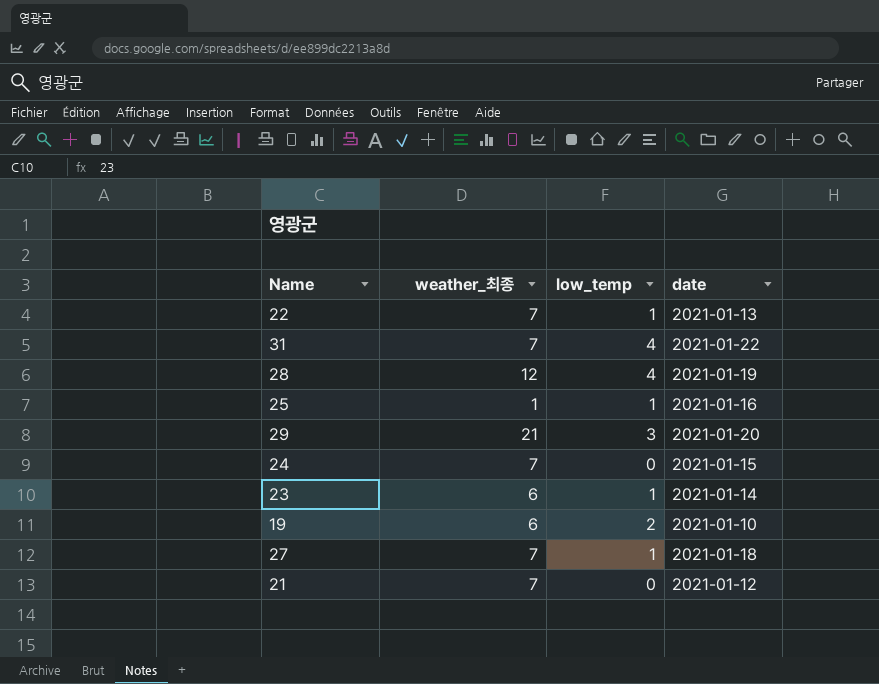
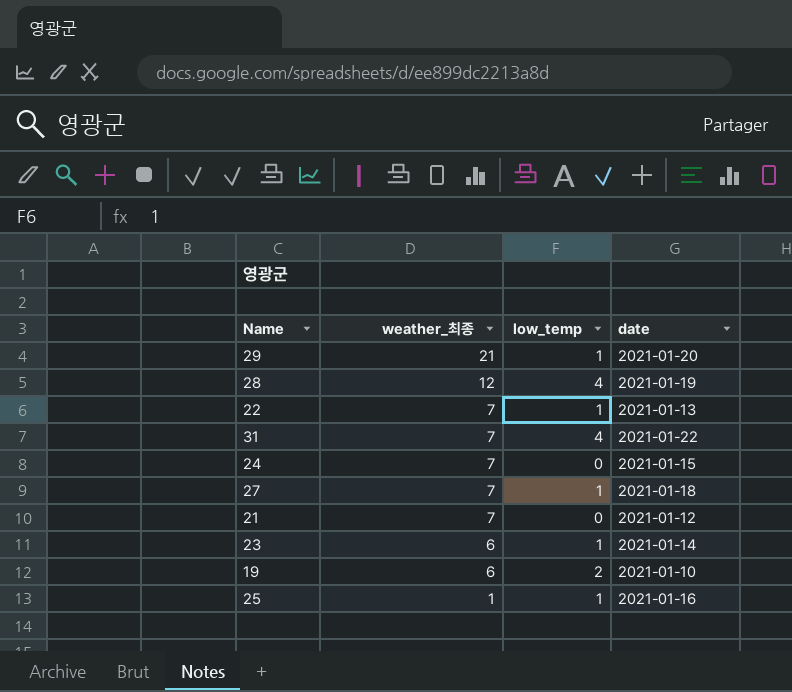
row order: none -> weather_최종 descending
29 | low_temp: 3 -> 1

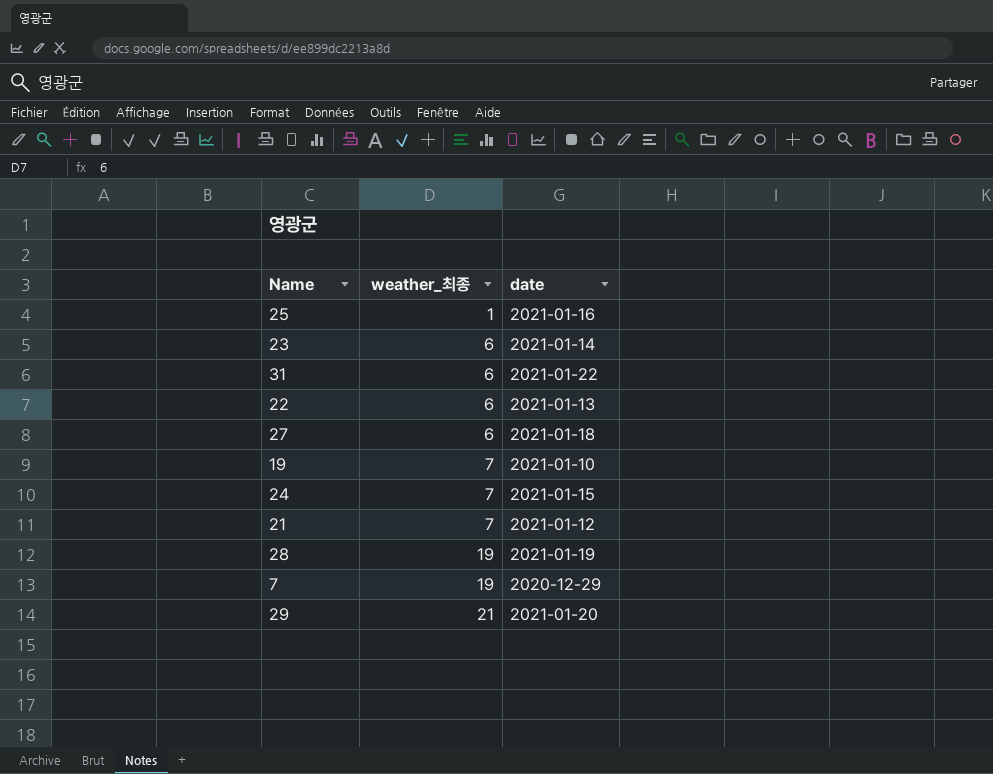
row order: weather_최종 descending -> weather_최종 ascending
column low_temp | position: 3 -> none
31 | weather_최종: 7 -> 6
22 | weather_최종: 7 -> 6
27 | weather_최종: 7 -> 6
19 | weather_최종: 6 -> 7
28 | weather_최종: 12 -> 19
row 7: none -> 19 | 2020-12-29

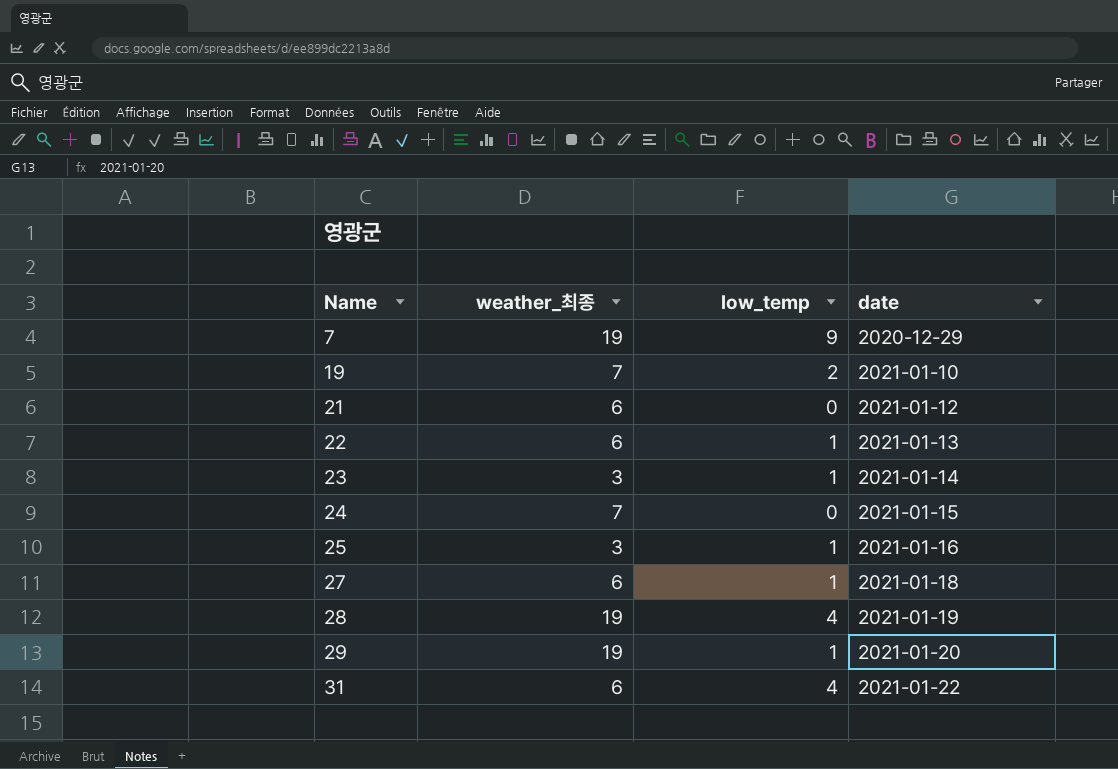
row order: weather_최종 ascending -> Name ascending
column low_temp | position: none -> 3
21 | weather_최종: 7 -> 6
23 | weather_최종: 6 -> 3
25 | weather_최종: 1 -> 3
29 | weather_최종: 21 -> 19

